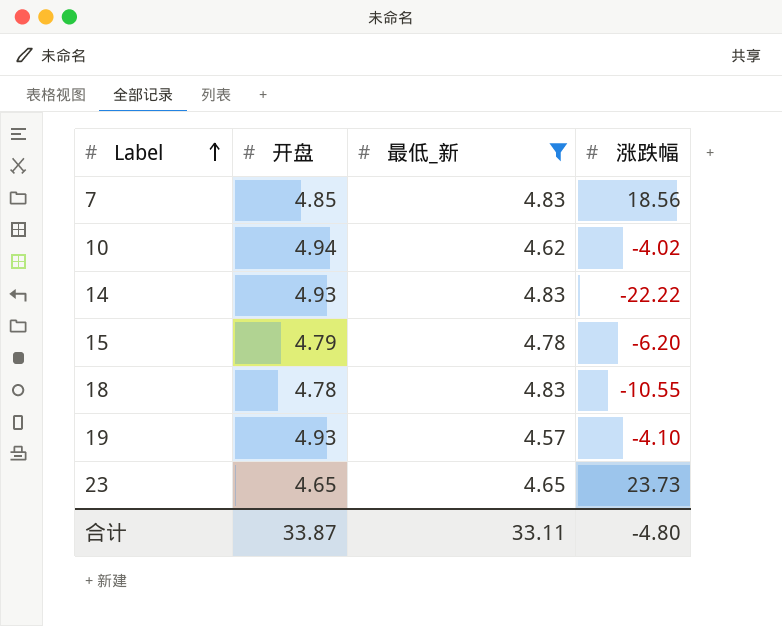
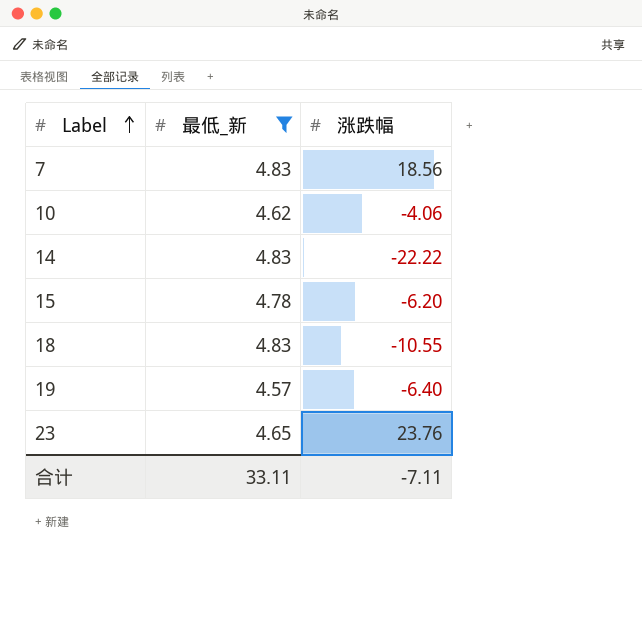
column 开盘 | position: 2 -> none
10 | 涨跌幅: -4.02 -> -4.06
19 | 涨跌幅: -4.10 -> -6.40
23 | 涨跌幅: 23.73 -> 23.76
合计 | 涨跌幅: -4.80 -> -7.11

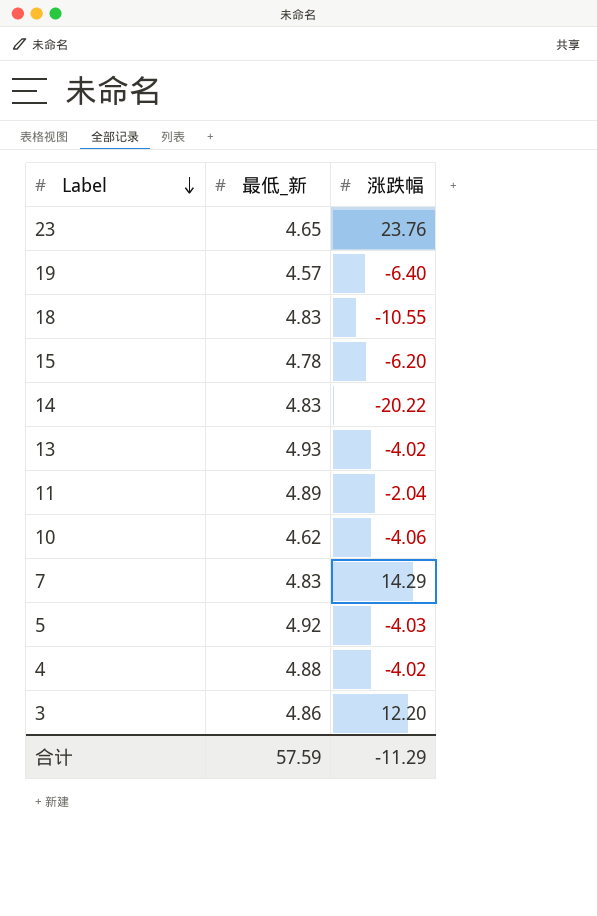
filter: 最低_新 <= 4.83 -> none
row order: Label ascending -> Label descending
14 | 涨跌幅: -22.22 -> -20.22
7 | 涨跌幅: 18.56 -> 14.29
合计 | 最低_新: 33.11 -> 57.59
合计 | 涨跌幅: -7.11 -> -11.29

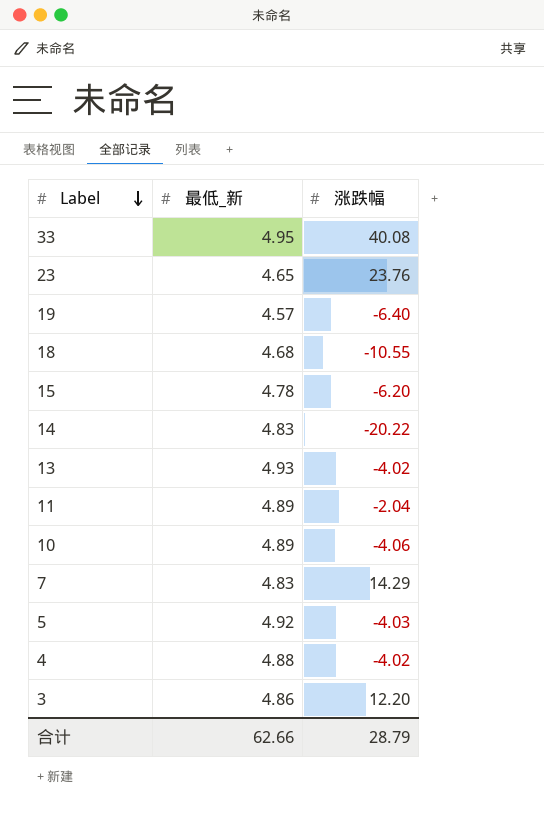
row 33: none -> 4.95 | 40.08
18 | 最低_新: 4.83 -> 4.68
10 | 最低_新: 4.62 -> 4.89
合计 | 最低_新: 57.59 -> 62.66
合计 | 涨跌幅: -11.29 -> 28.79

